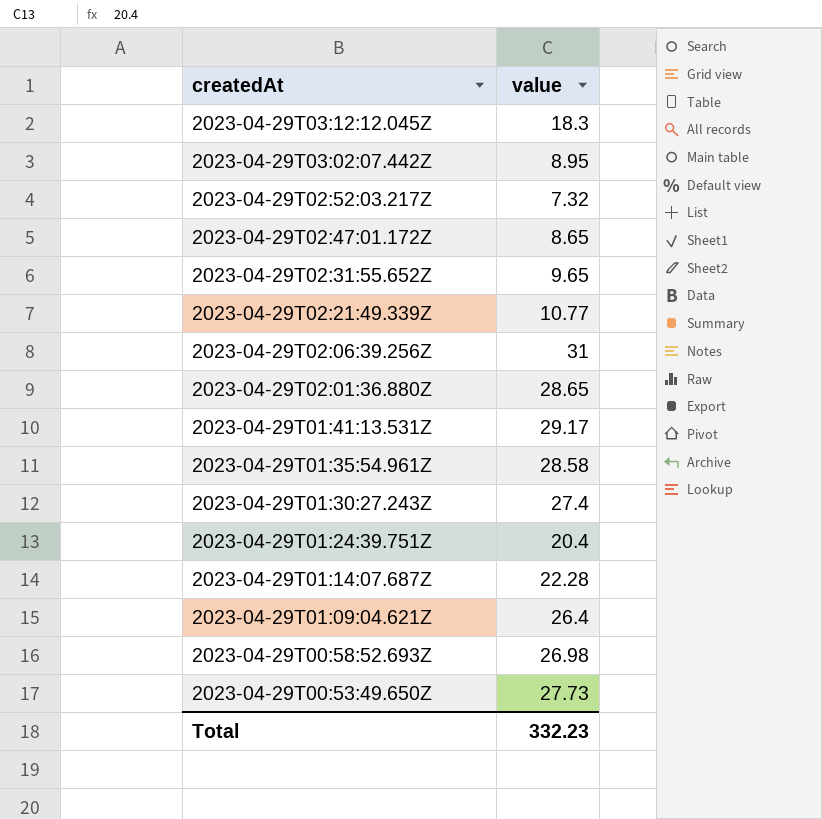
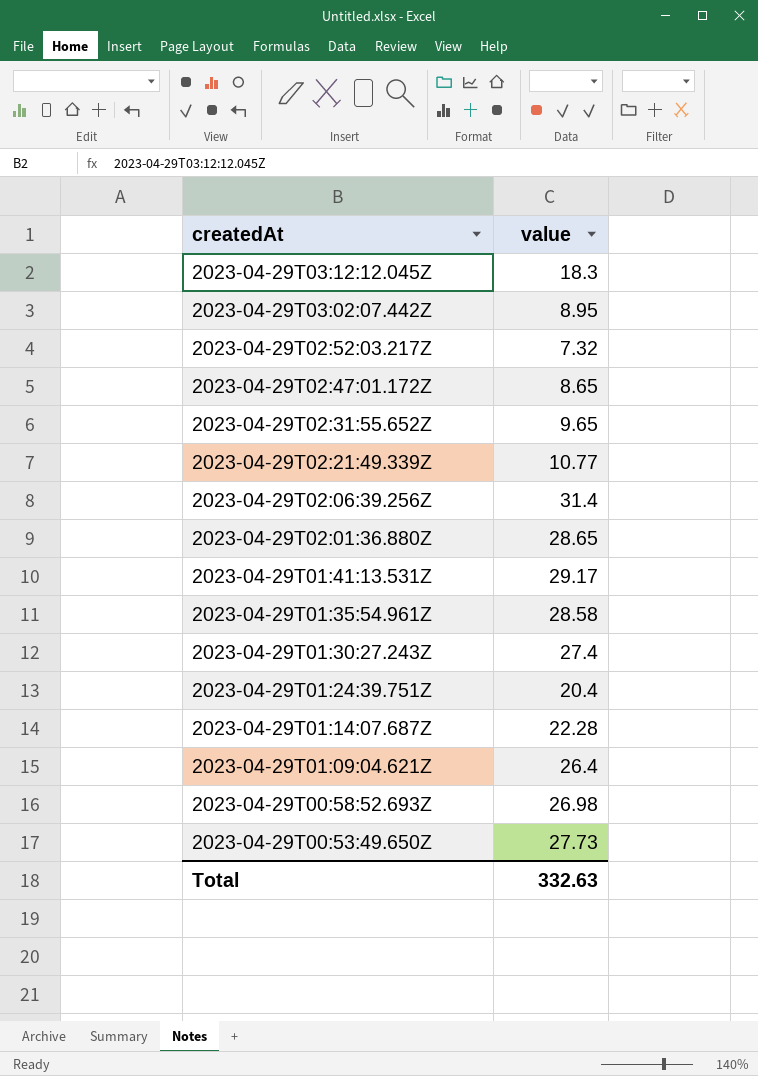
2023-04-29T02:06:39.256Z | value: 31 -> 31.4
Total | value: 332.23 -> 332.63

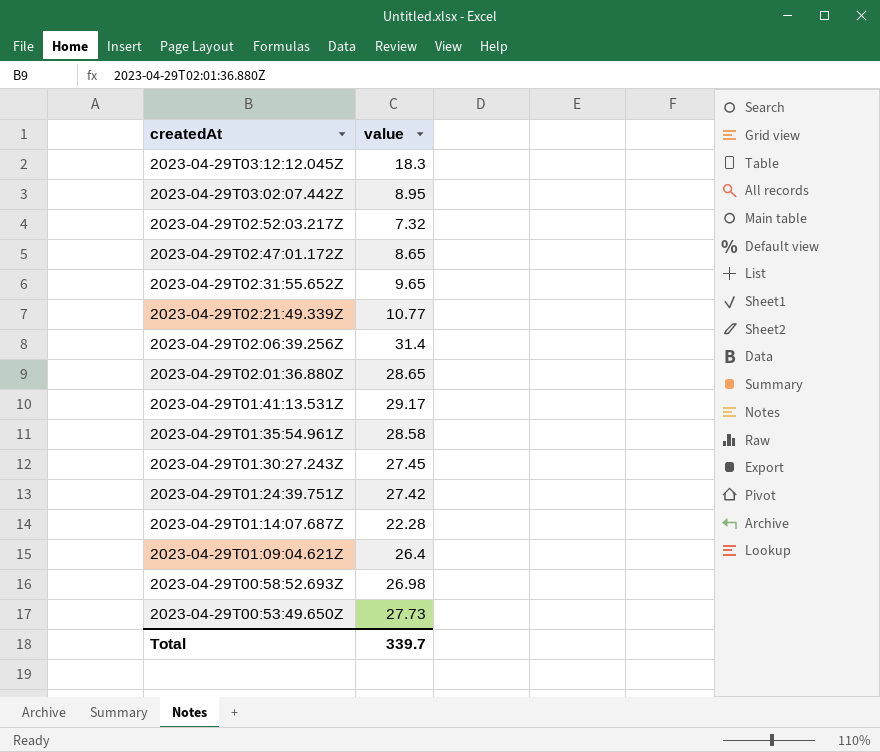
2023-04-29T01:30:27.243Z | value: 27.4 -> 27.45
2023-04-29T01:24:39.751Z | value: 20.4 -> 27.42
Total | value: 332.63 -> 339.7

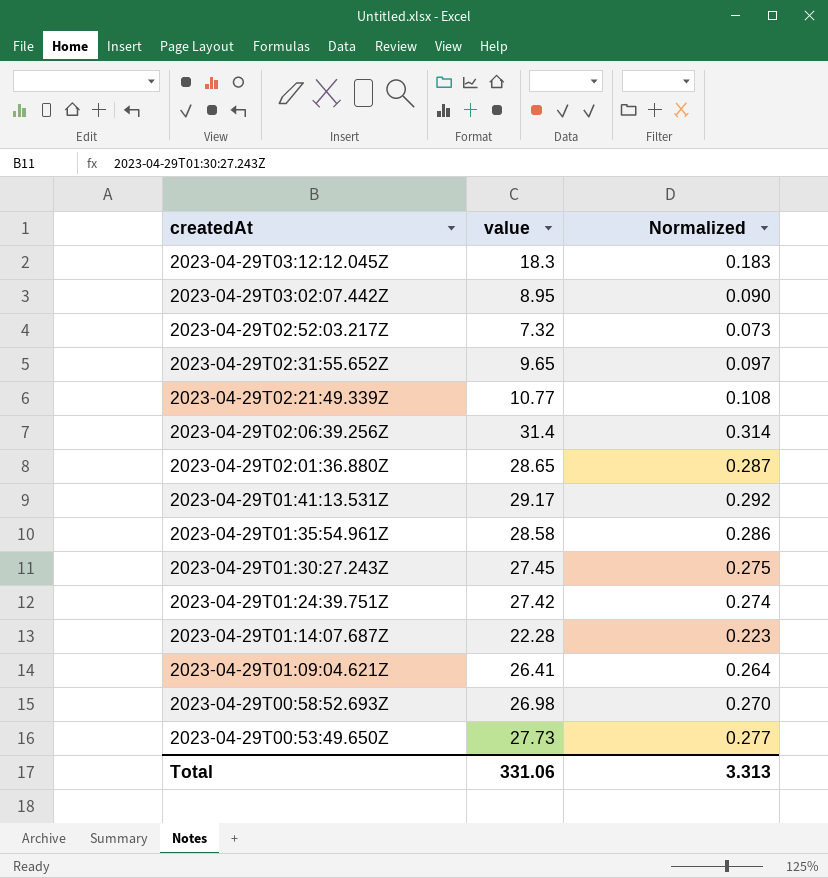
column Normalized | formula: none -> [value] * 0.01
row 2023-04-29T02:47:01.172Z: 8.65 -> none
2023-04-29T01:09:04.621Z | value: 26.4 -> 26.41
Total | value: 339.7 -> 331.06

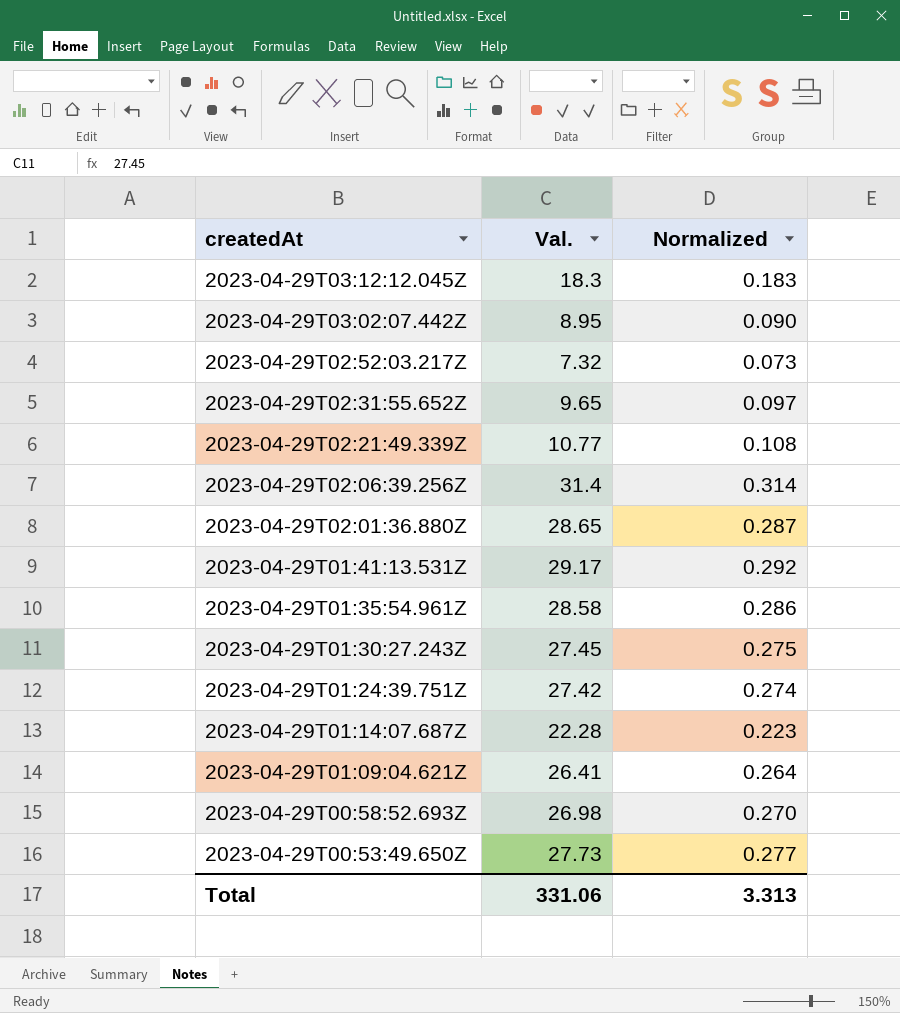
column name: value -> Val.

